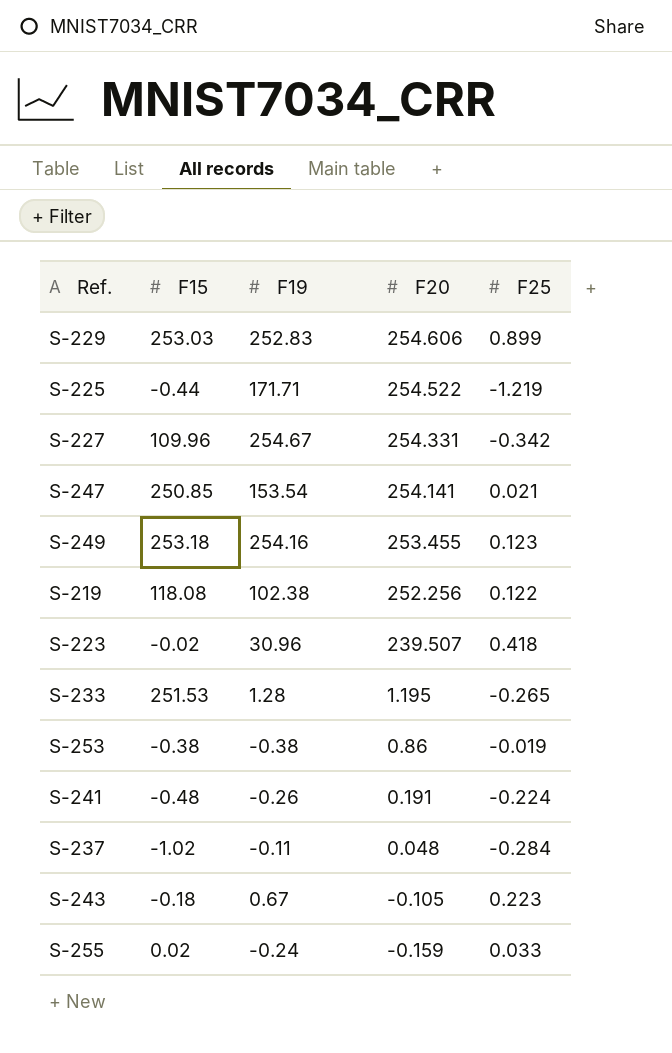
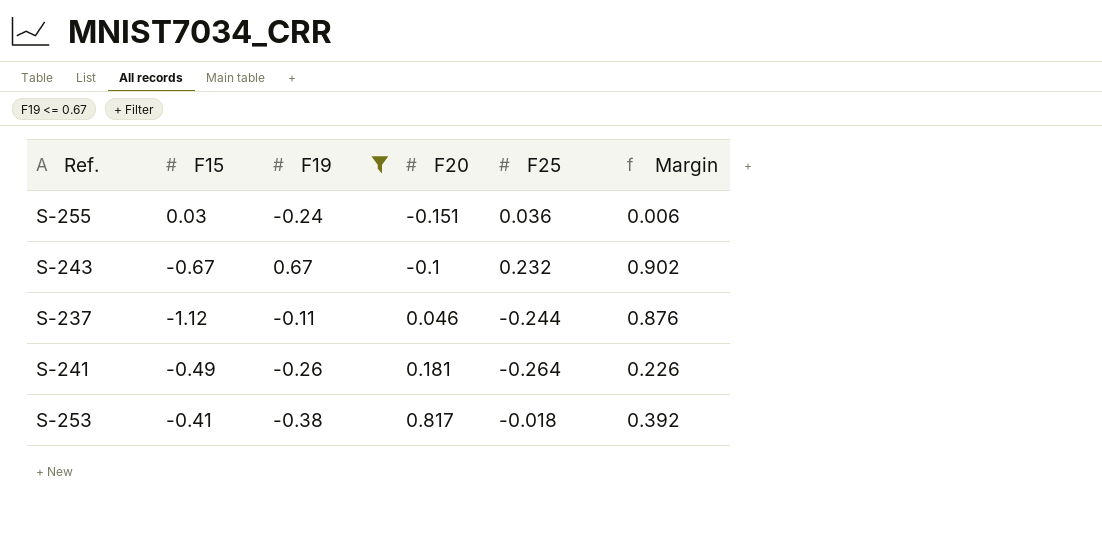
filter: none -> F19 <= 0.67
row order: F20 descending -> F20 ascending
column Margin | formula: none -> [F25] - [F15]
S-255 | F15: 0.02 -> 0.03
S-255 | F20: -0.159 -> -0.151
S-255 | F25: 0.033 -> 0.036
S-243 | F15: -0.18 -> -0.67
S-243 | F20: -0.105 -> -0.1
S-243 | F25: 0.223 -> 0.232
S-237 | F15: -1.02 -> -1.12
S-237 | F20: 0.048 -> 0.046
S-237 | F25: -0.284 -> -0.244
S-241 | F15: -0.48 -> -0.49
S-241 | F20: 0.191 -> 0.181
S-241 | F25: -0.224 -> -0.264
S-253 | F15: -0.38 -> -0.41
S-253 | F20: 0.86 -> 0.817
S-253 | F25: -0.019 -> -0.018

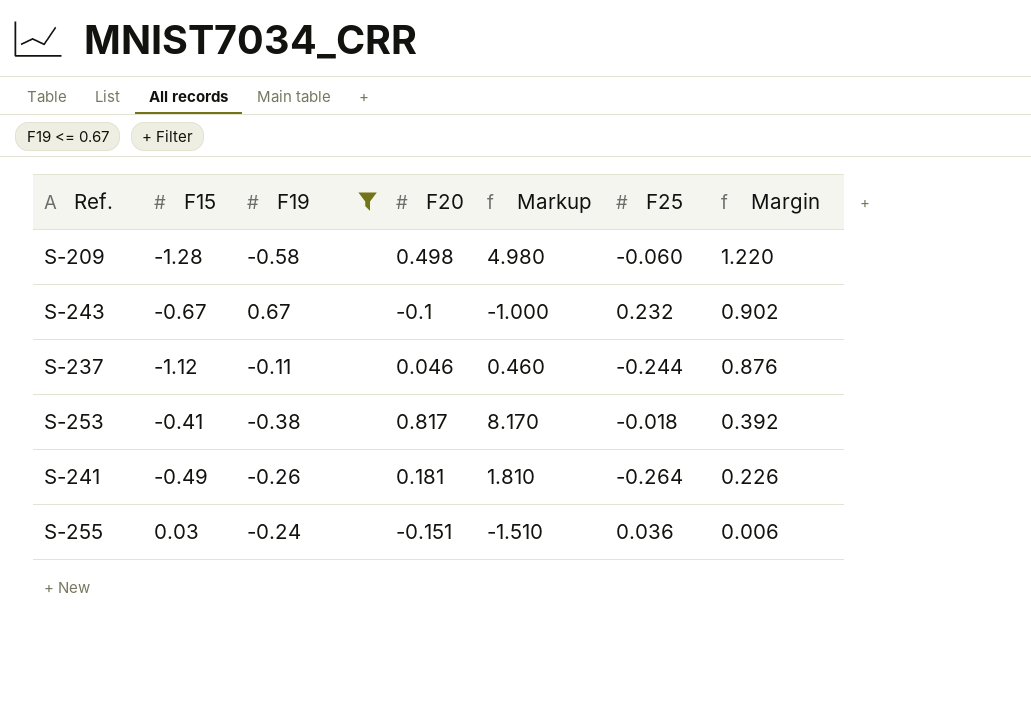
row order: F20 ascending -> Margin descending
column Markup | formula: none -> [F20] * 10
row S-209: none -> -1.28 | -0.58 | 0.498 | 4.980 | -0.060 | 1.220

